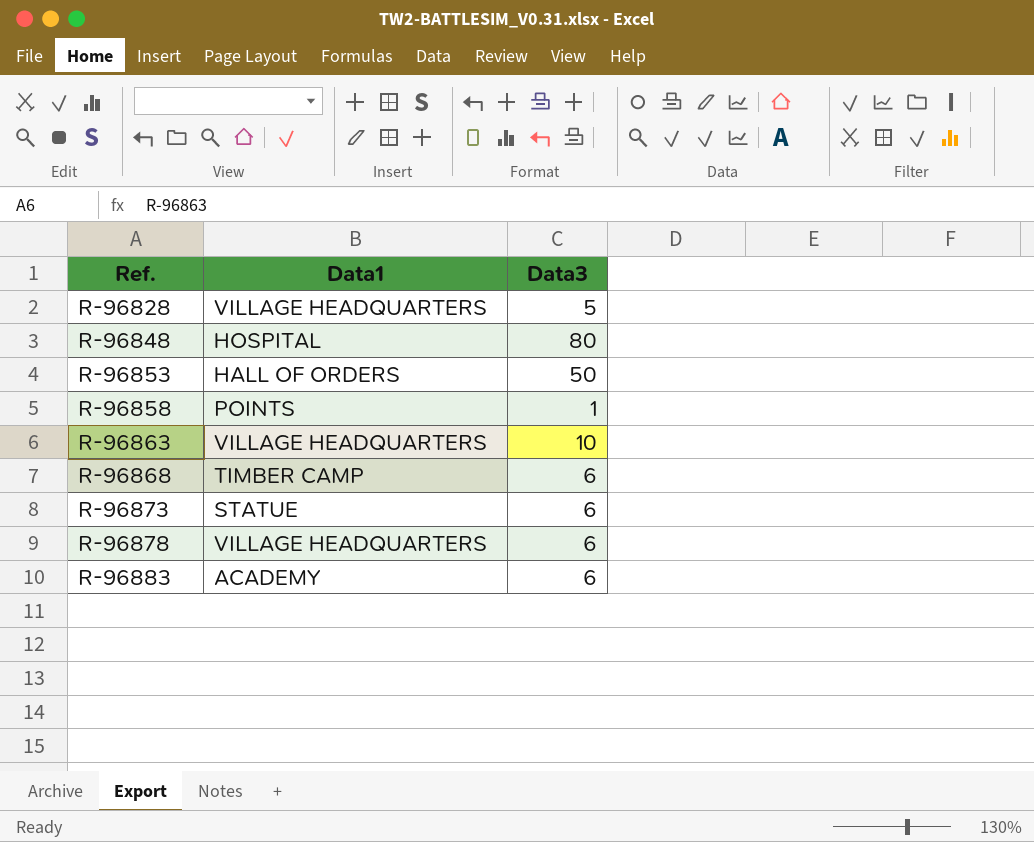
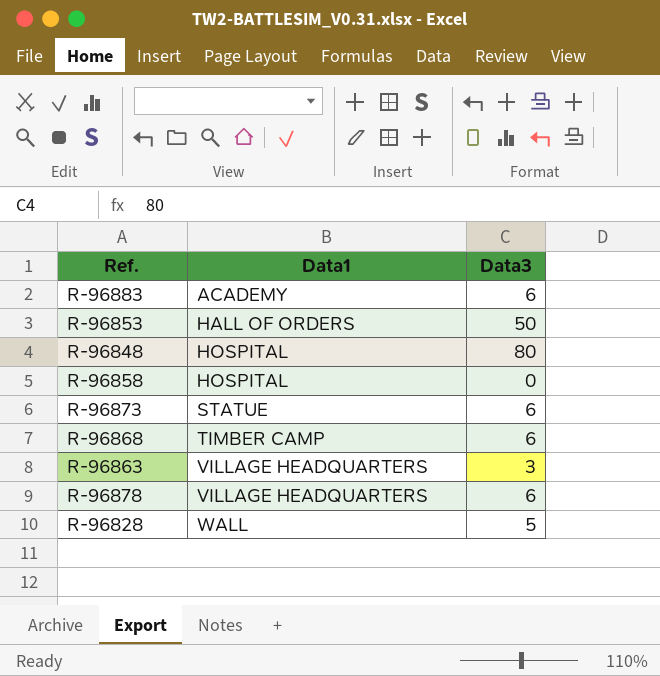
row order: Ref. ascending -> Data1 ascending
R-96858 | Data1: POINTS -> HOSPITAL
R-96858 | Data3: 1 -> 0
R-96863 | Data3: 10 -> 3
R-96828 | Data1: VILLAGE HEADQUARTERS -> WALL

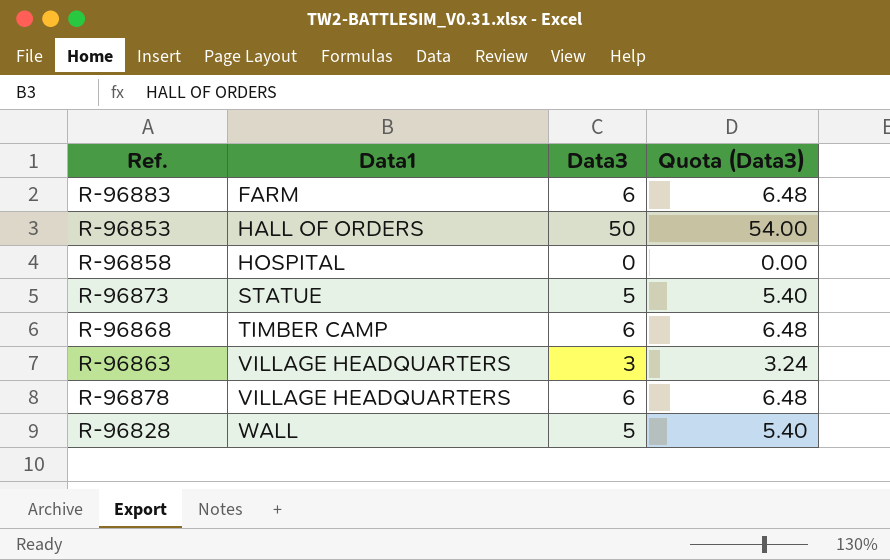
column Quota (Data3) | formula: none -> [Data3] * 1.08
row R-96848: HOSPITAL | 80 -> none
R-96883 | Data1: ACADEMY -> FARM
R-96873 | Data3: 6 -> 5

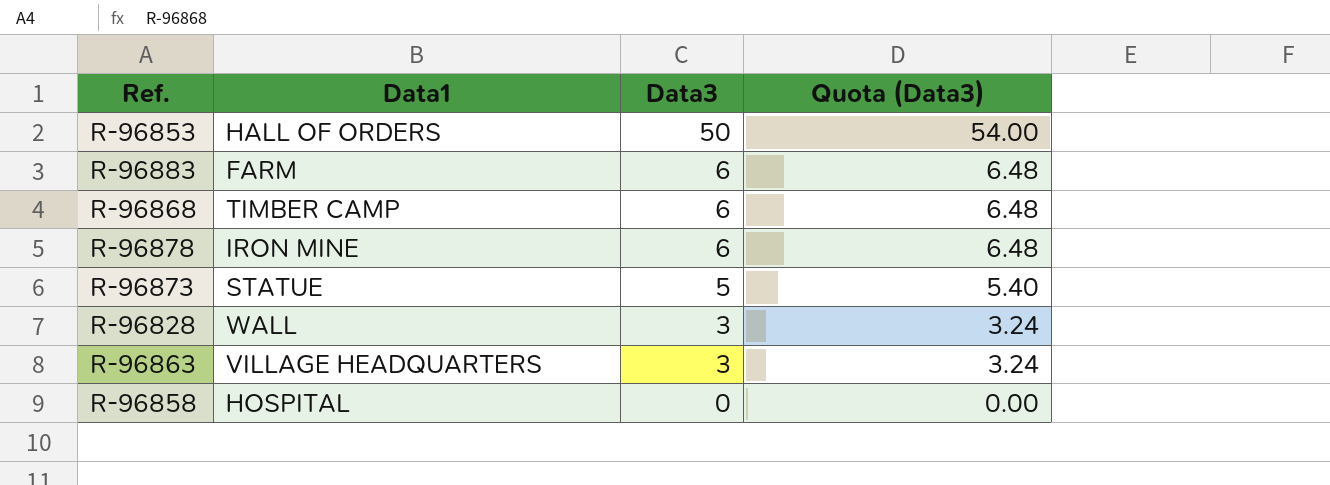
row order: Data1 ascending -> Data3 descending
R-96878 | Data1: VILLAGE HEADQUARTERS -> IRON MINE
R-96828 | Data3: 5 -> 3
R-96828 | Quota (Data3): 5.40 -> 3.24

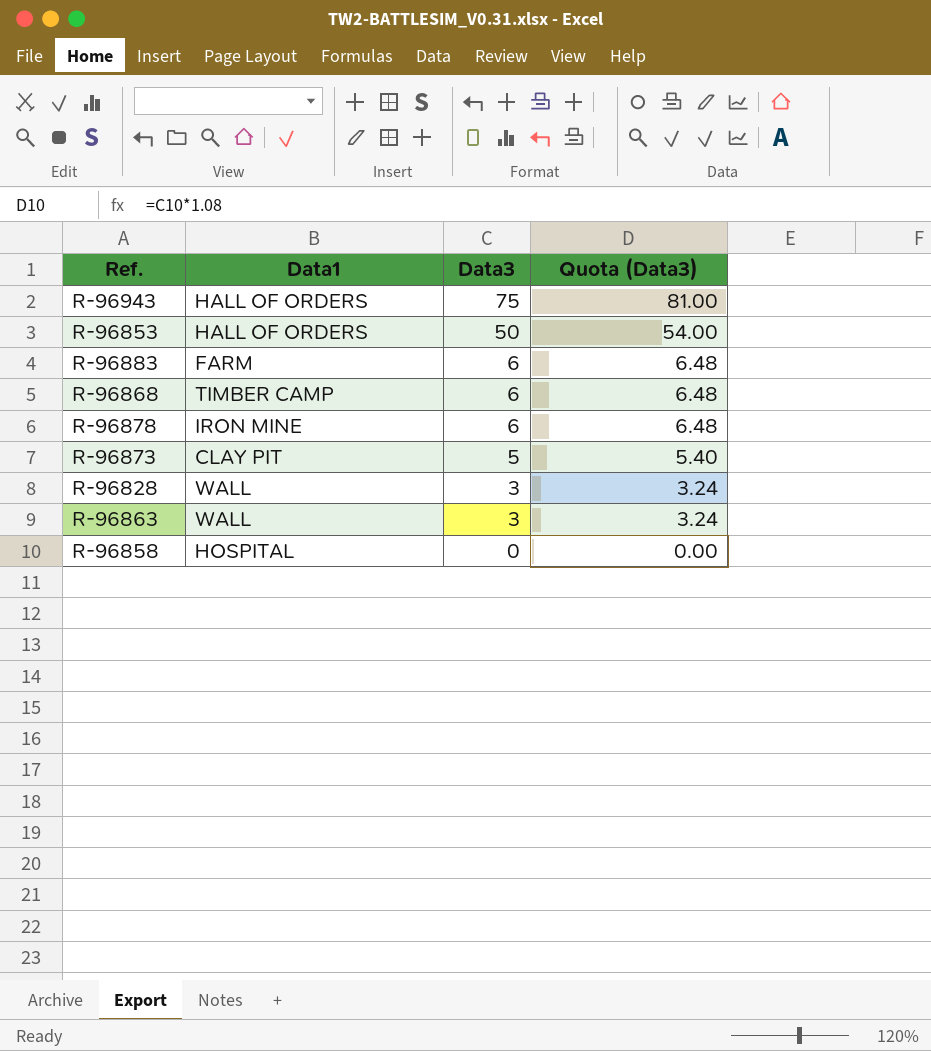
row R-96943: none -> HALL OF ORDERS | 75 | 81.00
R-96873 | Data1: STATUE -> CLAY PIT
R-96863 | Data1: VILLAGE HEADQUARTERS -> WALL

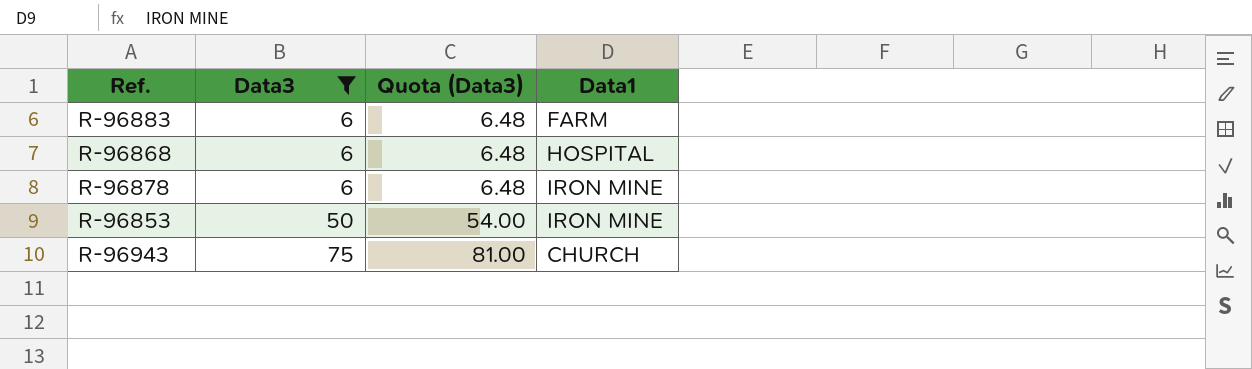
filter: none -> Data3 >= 6
row order: Data3 descending -> Data3 ascending
column Data1 | position: 2 -> 4
R-96868 | Data1: TIMBER CAMP -> HOSPITAL
R-96853 | Data1: HALL OF ORDERS -> IRON MINE
R-96943 | Data1: HALL OF ORDERS -> CHURCH

